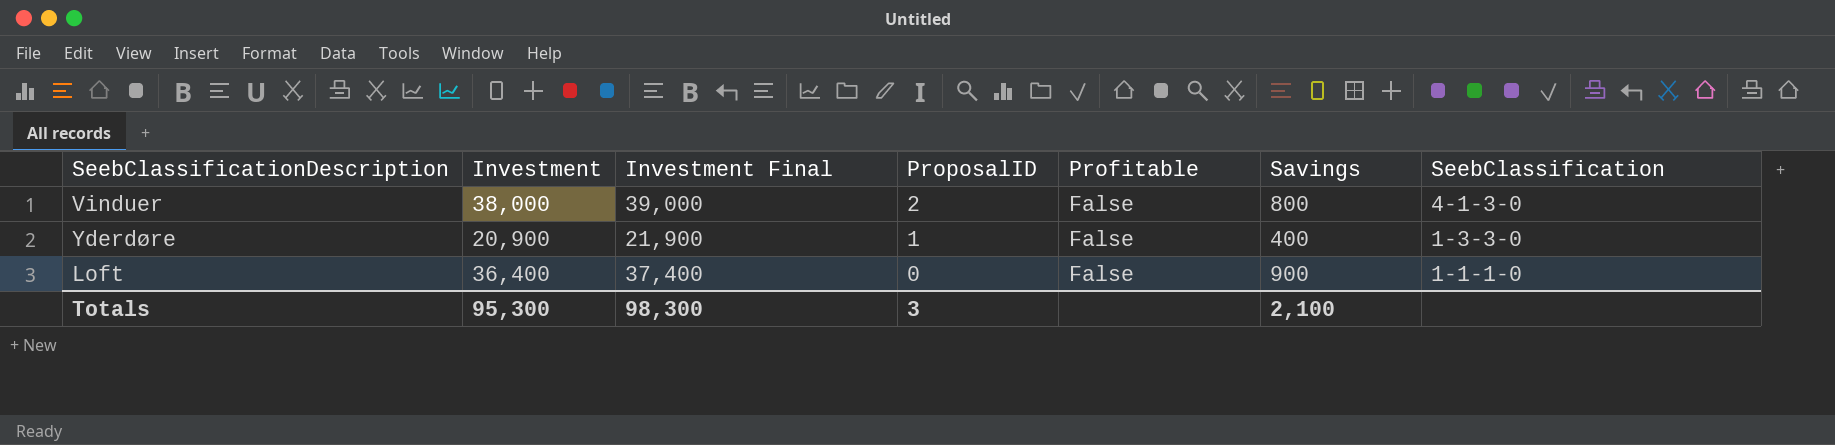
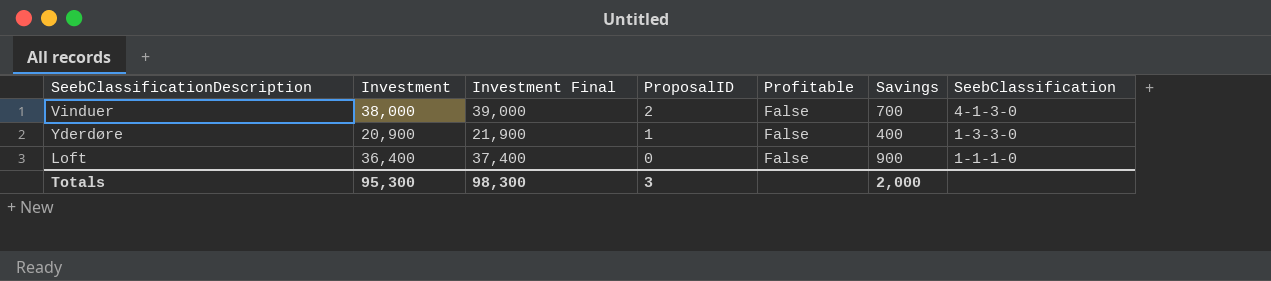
Vinduer | Savings: 800 -> 700
Totals | Savings: 2,100 -> 2,000

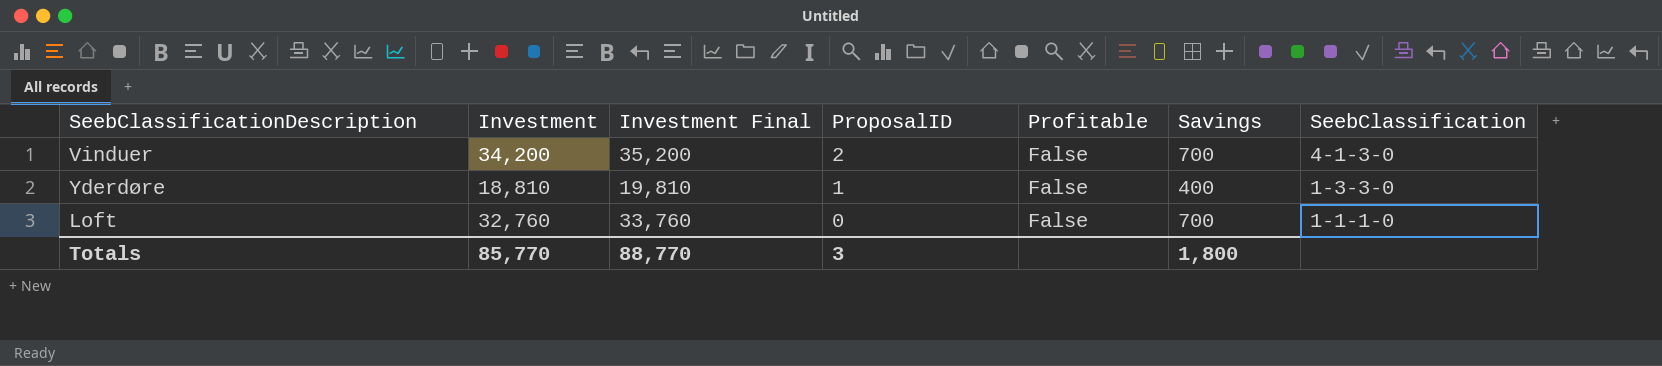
Vinduer | Investment: 38,000 -> 34,200
Vinduer | Investment Final: 39,000 -> 35,200
Yderdøre | Investment: 20,900 -> 18,810
Yderdøre | Investment Final: 21,900 -> 19,810
Loft | Investment: 36,400 -> 32,760
Loft | Investment Final: 37,400 -> 33,760
Loft | Savings: 900 -> 700
Totals | Investment: 95,300 -> 85,770
Totals | Investment Final: 98,300 -> 88,770
Totals | Savings: 2,000 -> 1,800

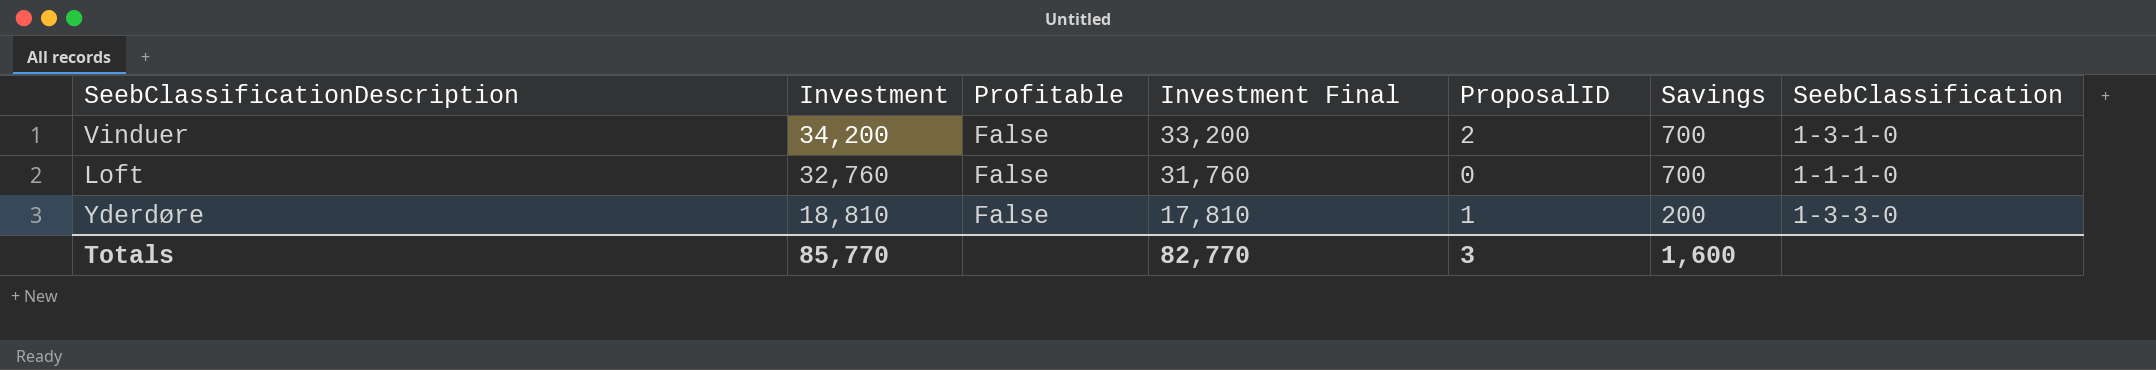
row order: ProposalID descending -> Investment descending
column Profitable | position: 5 -> 3
column Investment Final | formula: [Investment] + 1000 -> [Investment] - 1000
Vinduer | SeebClassification: 4-1-3-0 -> 1-3-1-0
Yderdøre | Savings: 400 -> 200
Totals | Investment Final: 88,770 -> 82,770
Totals | Savings: 1,800 -> 1,600

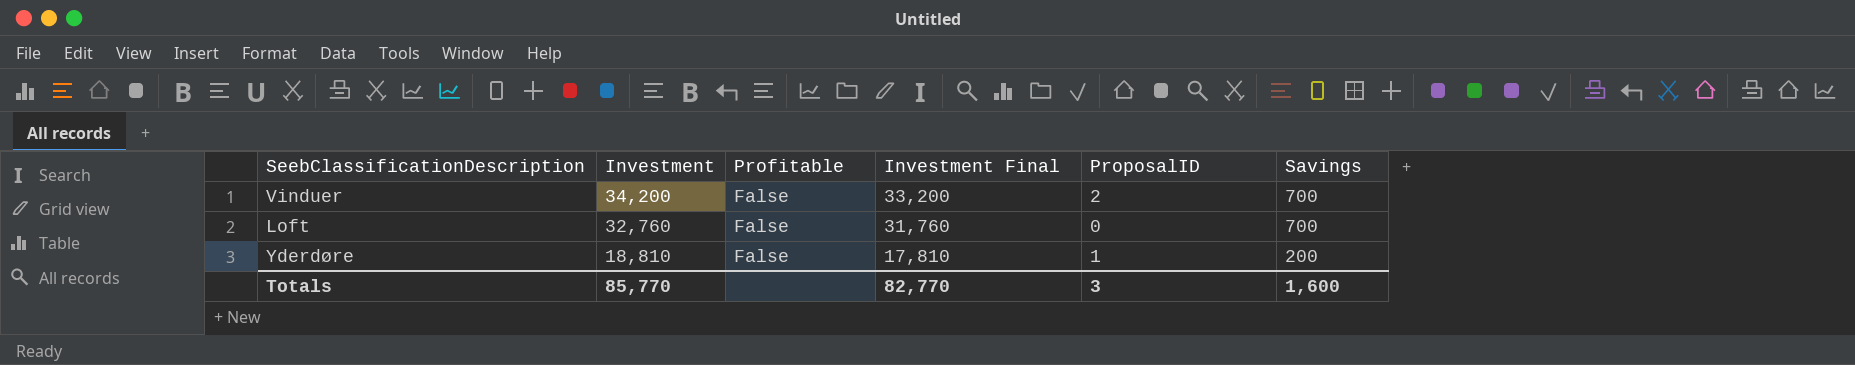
column SeebClassification | position: 7 -> none

